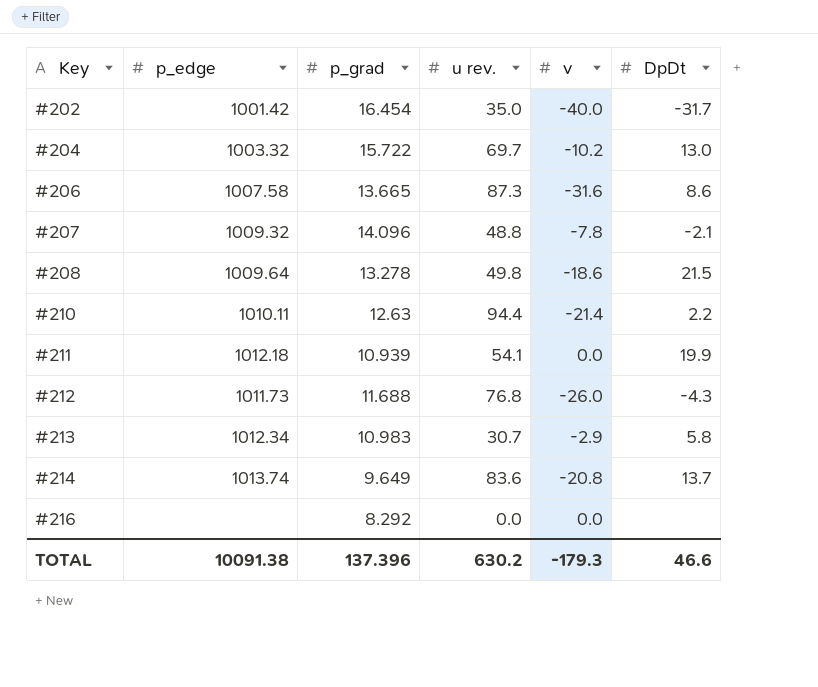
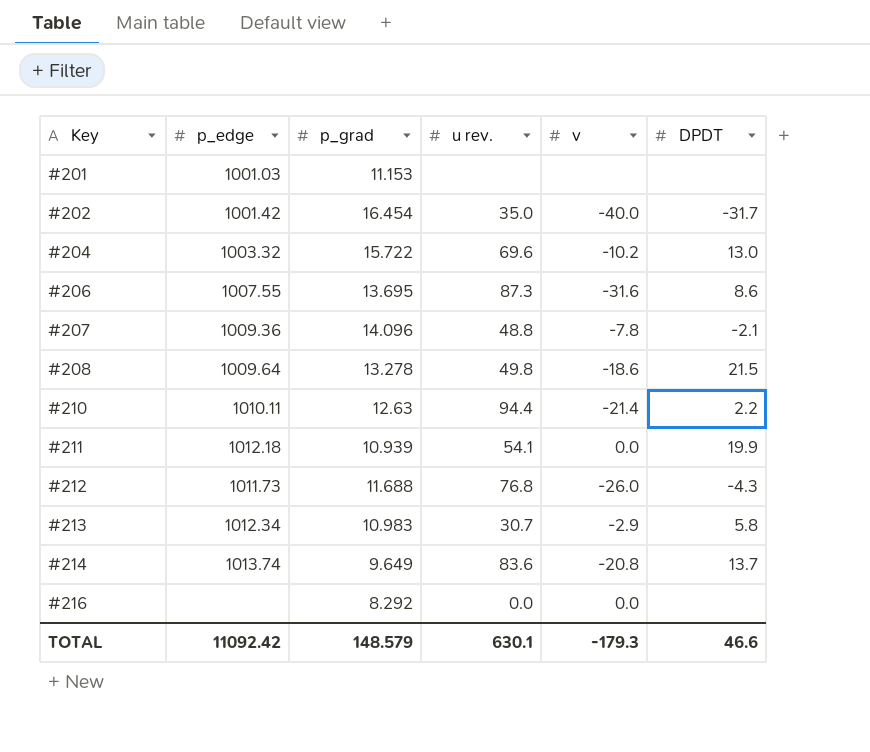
column name: DpDt -> DPDT
row #201: none -> 1001.03 | 11.153 | none | none | none
#204 | u rev.: 69.7 -> 69.6
#206 | p_edge: 1007.58 -> 1007.55
#206 | p_grad: 13.665 -> 13.695
#207 | p_edge: 1009.32 -> 1009.36
TOTAL | p_edge: 10091.38 -> 11092.42
TOTAL | p_grad: 137.396 -> 148.579
TOTAL | u rev.: 630.2 -> 630.1

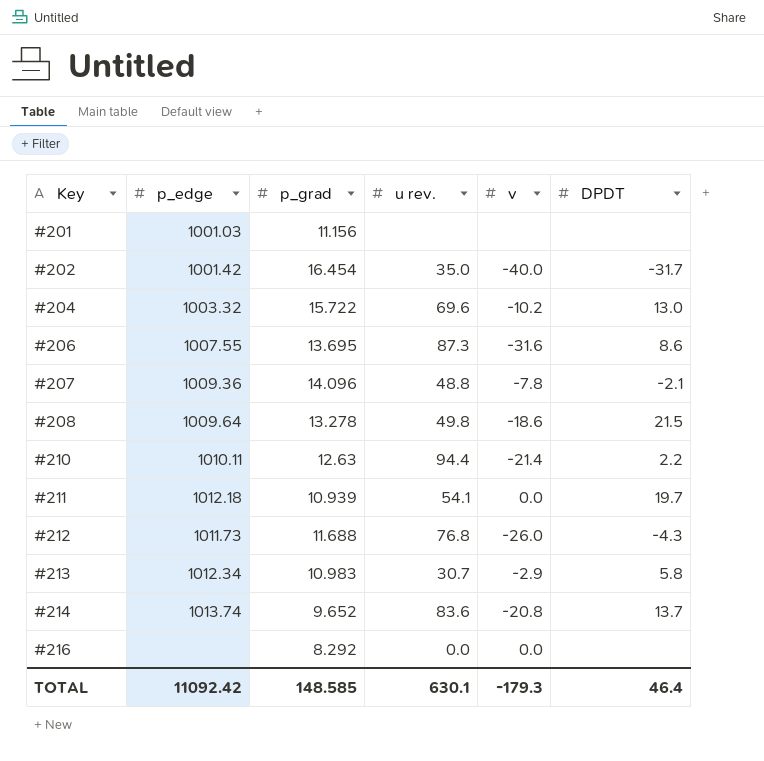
#201 | p_grad: 11.153 -> 11.156
#211 | DPDT: 19.9 -> 19.7
#214 | p_grad: 9.649 -> 9.652
TOTAL | p_grad: 148.579 -> 148.585
TOTAL | DPDT: 46.6 -> 46.4

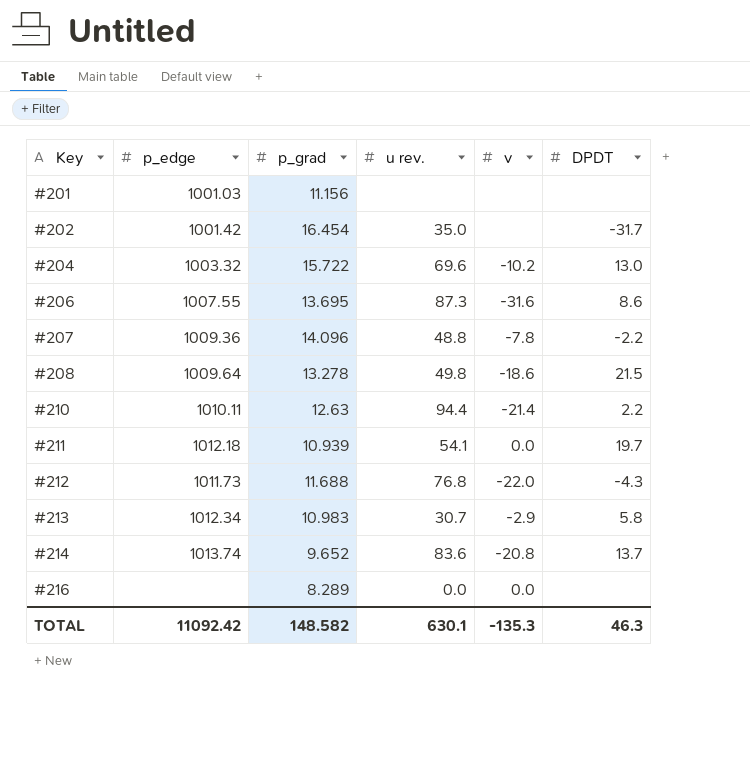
#202 | v: -40.0 -> none
#207 | DPDT: -2.1 -> -2.2
#212 | v: -26.0 -> -22.0
#216 | p_grad: 8.292 -> 8.289
TOTAL | p_grad: 148.585 -> 148.582
TOTAL | v: -179.3 -> -135.3
TOTAL | DPDT: 46.4 -> 46.3

